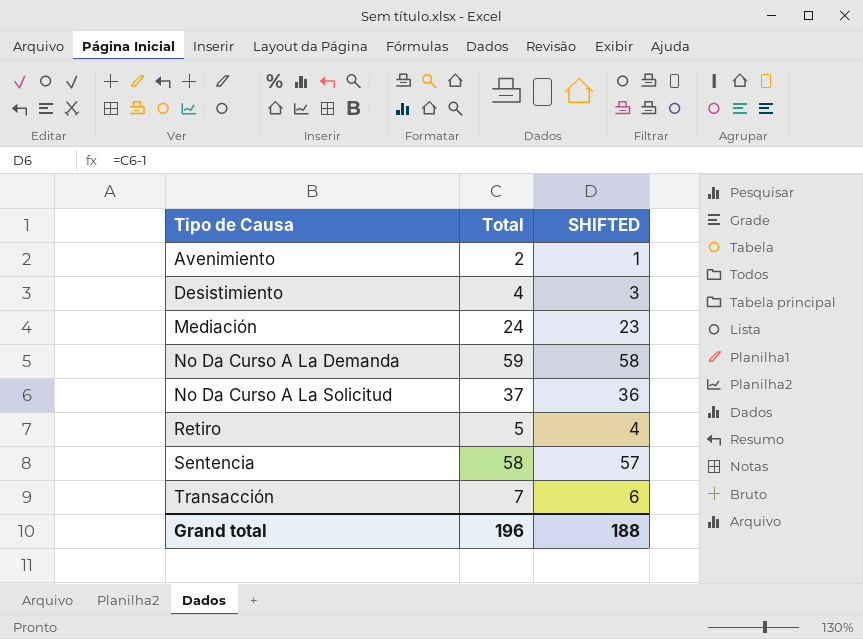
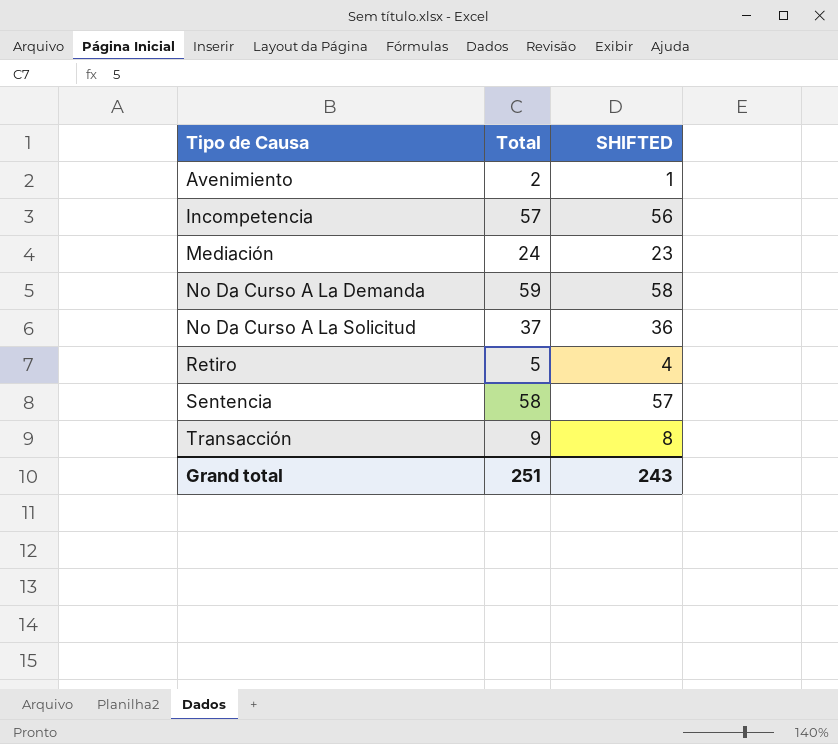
row Desistimiento: 4 | 3 -> none
row Incompetencia: none -> 57 | 56
Transacción | Total: 7 -> 9
Transacción | SHIFTED: 6 -> 8
Grand total | Total: 196 -> 251
Grand total | SHIFTED: 188 -> 243

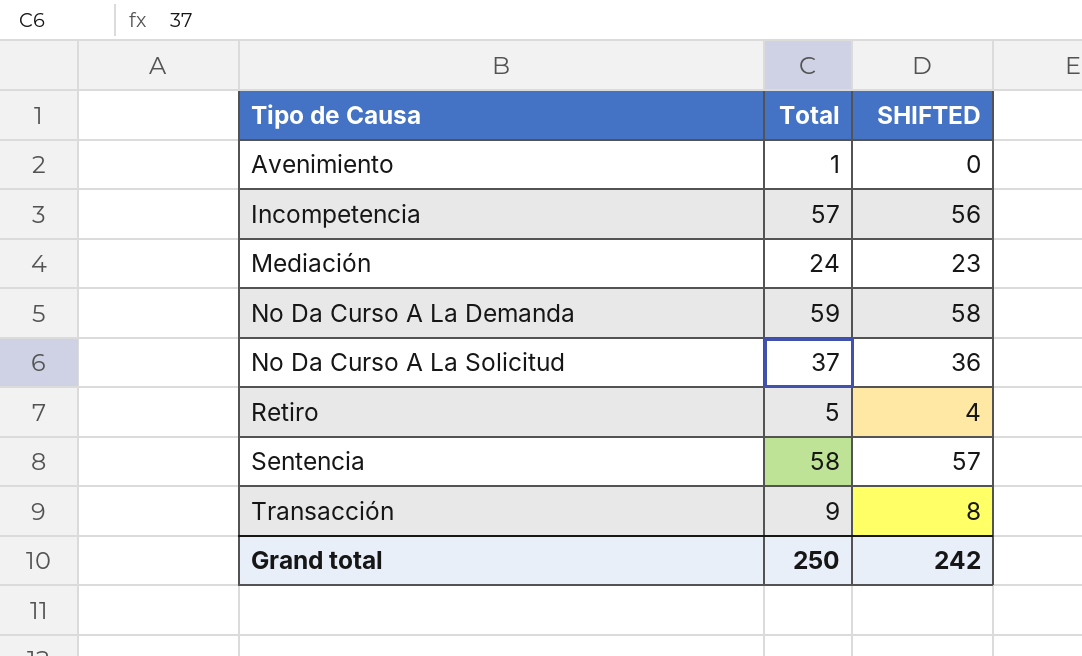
Avenimiento | Total: 2 -> 1
Avenimiento | SHIFTED: 1 -> 0
Grand total | Total: 251 -> 250
Grand total | SHIFTED: 243 -> 242

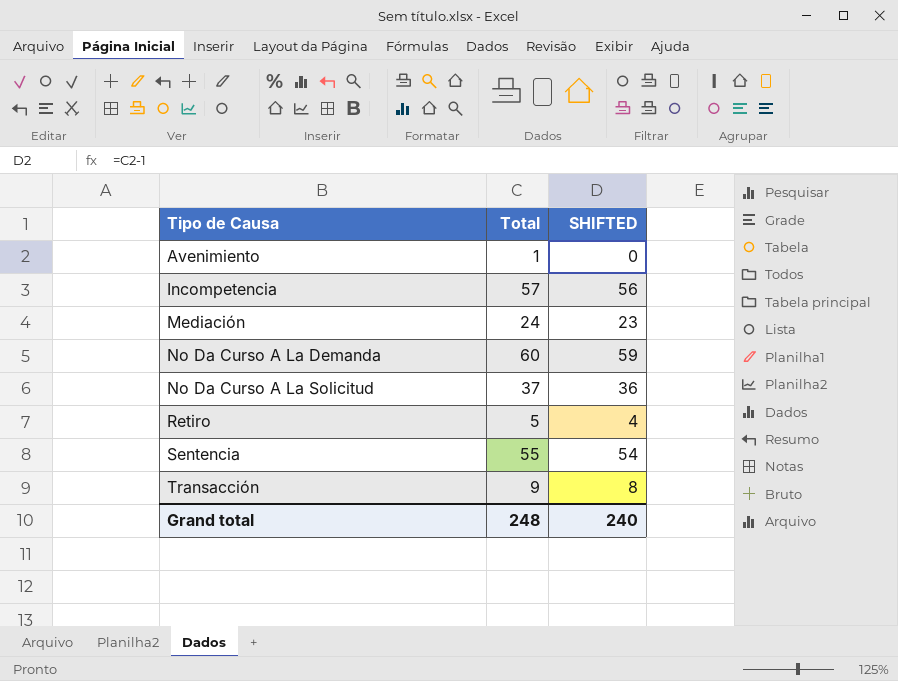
No Da Curso A La Demanda | Total: 59 -> 60
No Da Curso A La Demanda | SHIFTED: 58 -> 59
Sentencia | Total: 58 -> 55
Sentencia | SHIFTED: 57 -> 54
Grand total | Total: 250 -> 248
Grand total | SHIFTED: 242 -> 240

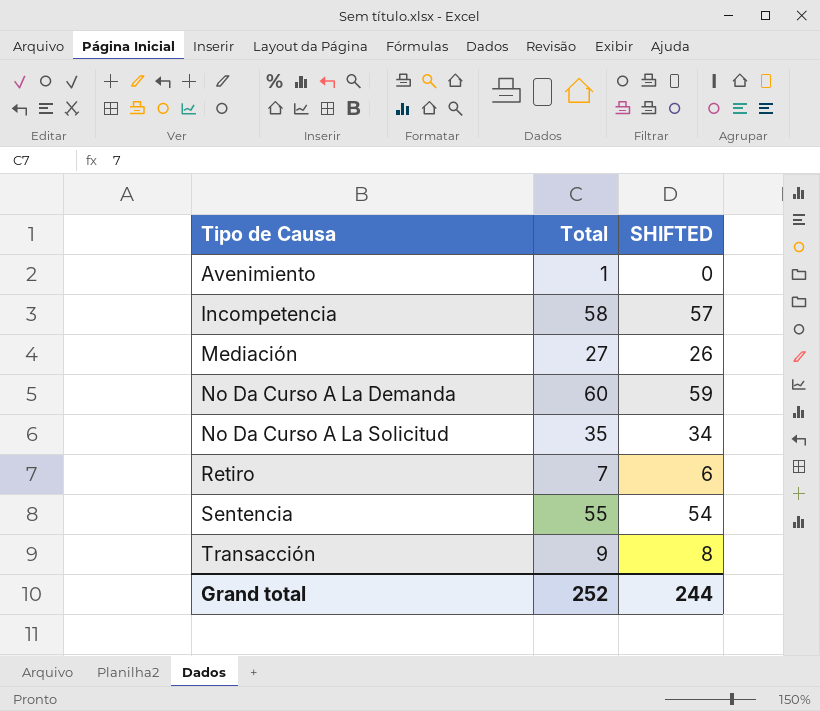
Incompetencia | Total: 57 -> 58
Incompetencia | SHIFTED: 56 -> 57
Mediación | Total: 24 -> 27
Mediación | SHIFTED: 23 -> 26
No Da Curso A La Solicitud | Total: 37 -> 35
No Da Curso A La Solicitud | SHIFTED: 36 -> 34
Retiro | Total: 5 -> 7
Retiro | SHIFTED: 4 -> 6
Grand total | Total: 248 -> 252
Grand total | SHIFTED: 240 -> 244

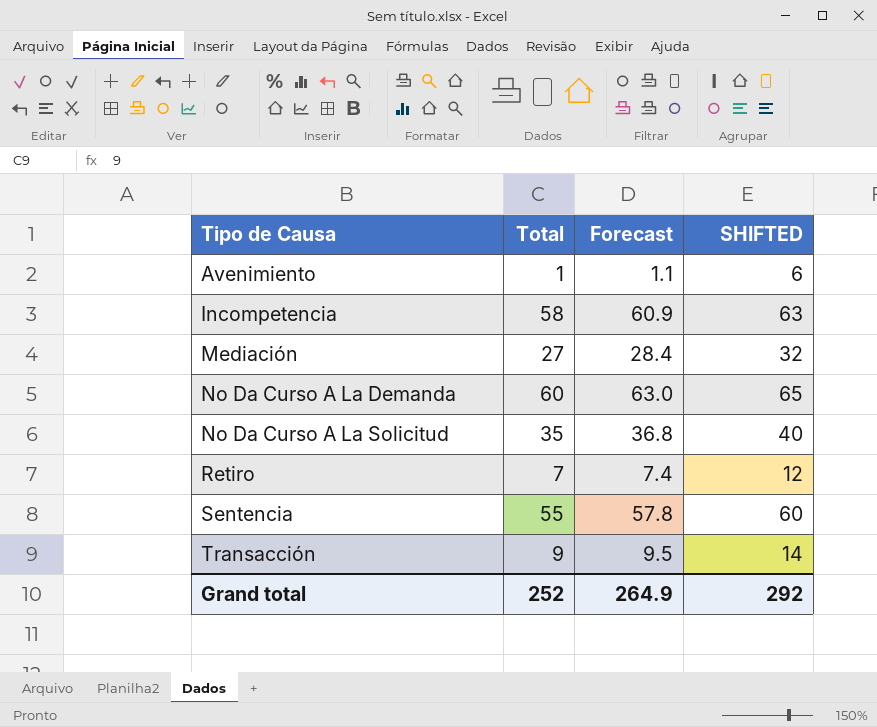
column Forecast | formula: none -> [Total] * 1.05
column SHIFTED | formula: [Total] - 1 -> [Total] + 5
Grand total | SHIFTED: 244 -> 292

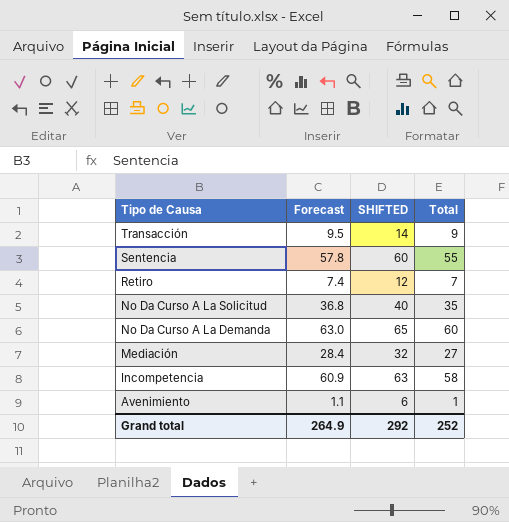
row order: Tipo de Causa ascending -> Tipo de Causa descending
column Total | position: 2 -> 4

